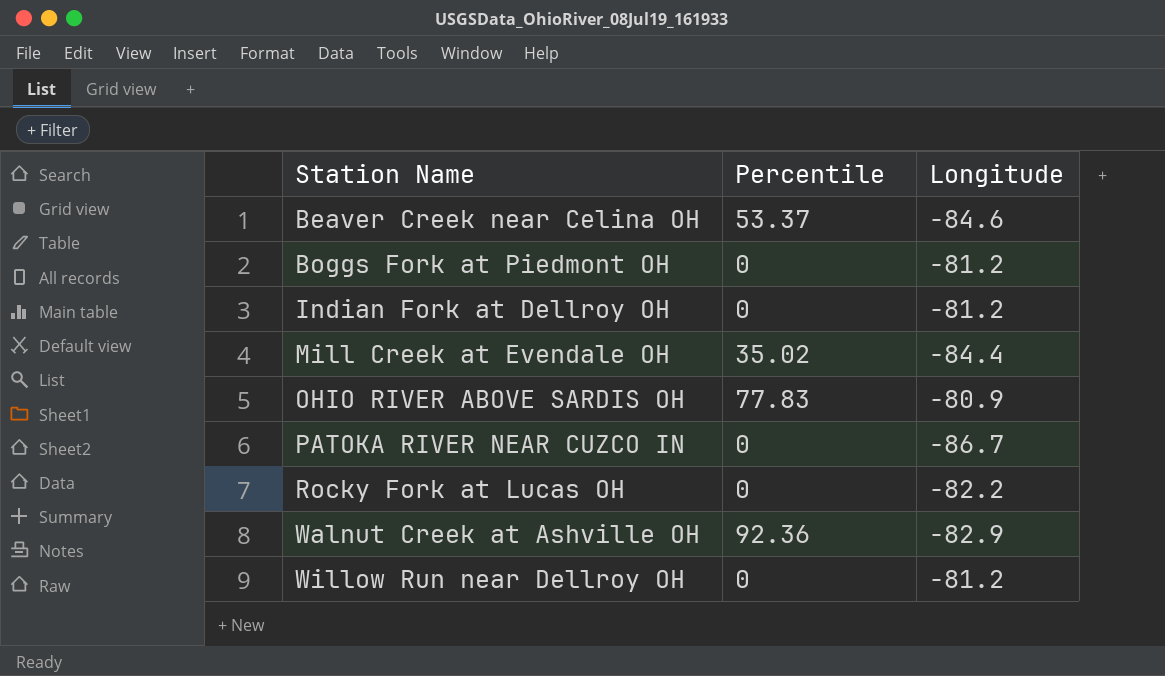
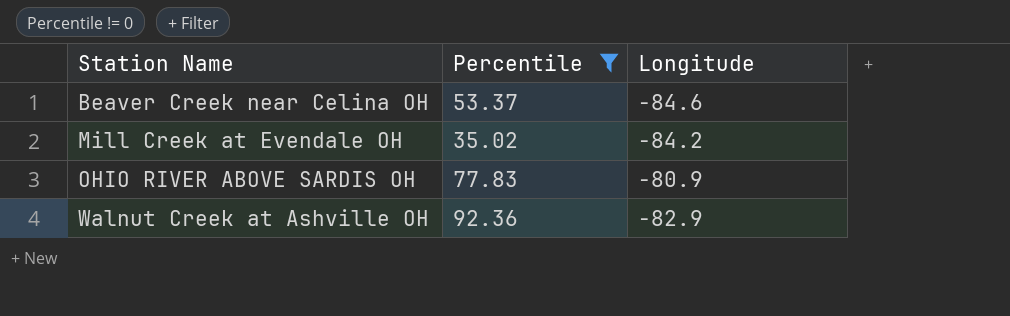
filter: none -> Percentile != 0
Mill Creek at Evendale OH | Longitude: -84.4 -> -84.2

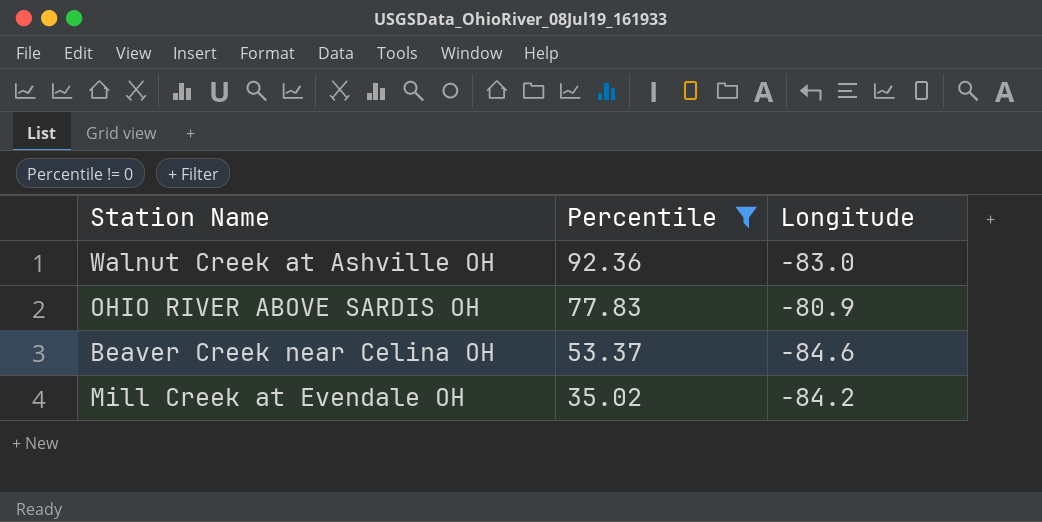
row order: Station Name ascending -> Percentile descending
Walnut Creek at Ashville OH | Longitude: -82.9 -> -83.0

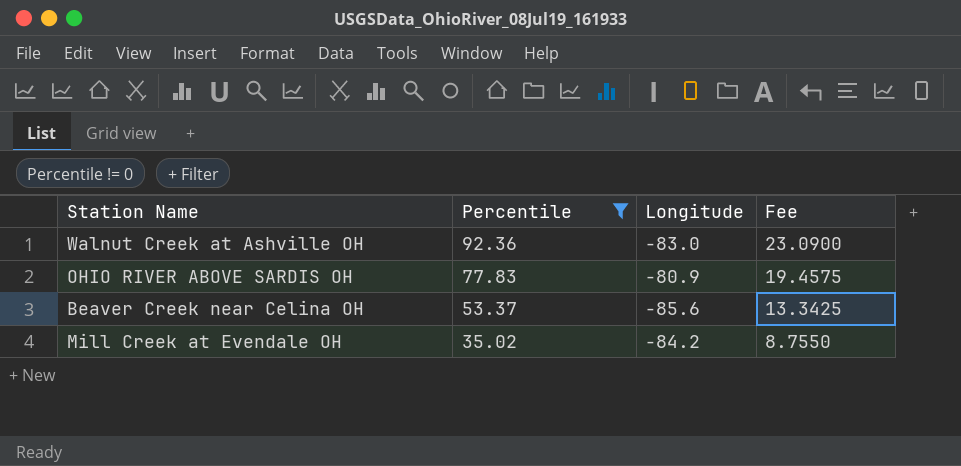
column Fee | formula: none -> [Percentile] * 0.25
Beaver Creek near Celina OH | Longitude: -84.6 -> -85.6

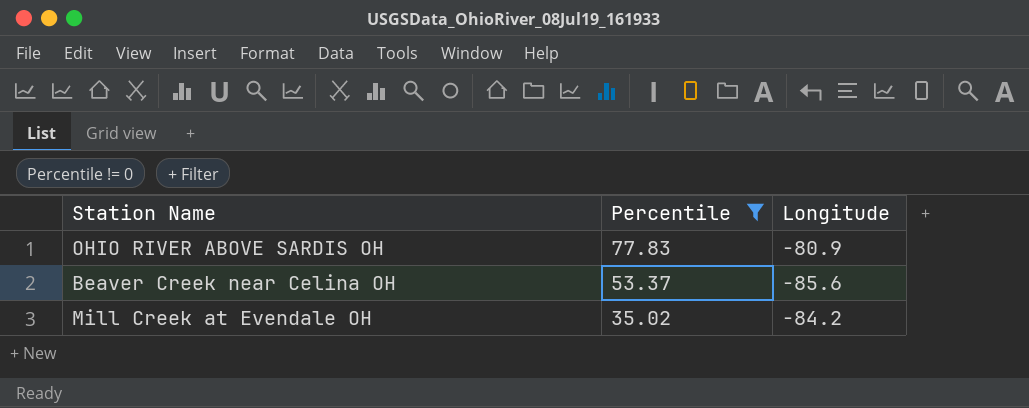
column Fee | formula: [Percentile] * 0.25 -> none
row Walnut Creek at Ashville OH: 92.36 | -83.0 | 23.0900 -> none

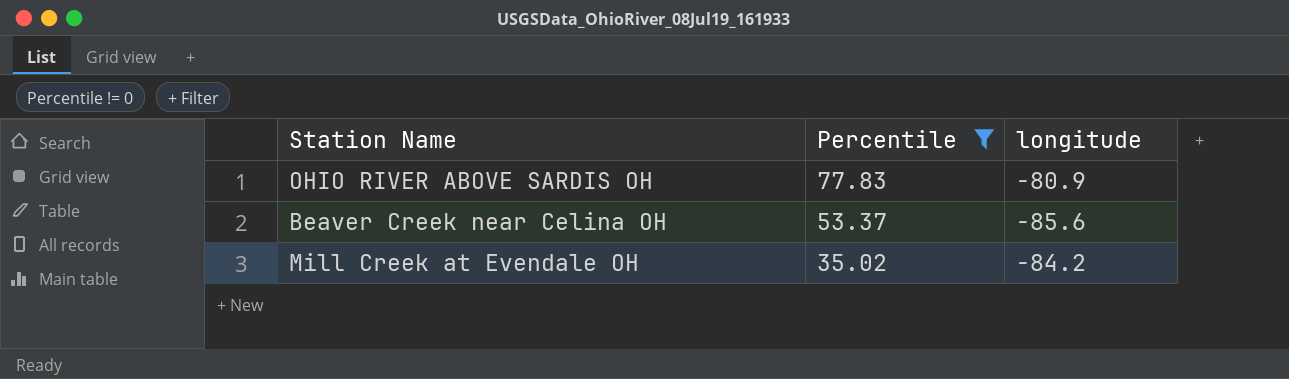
column name: Longitude -> longitude

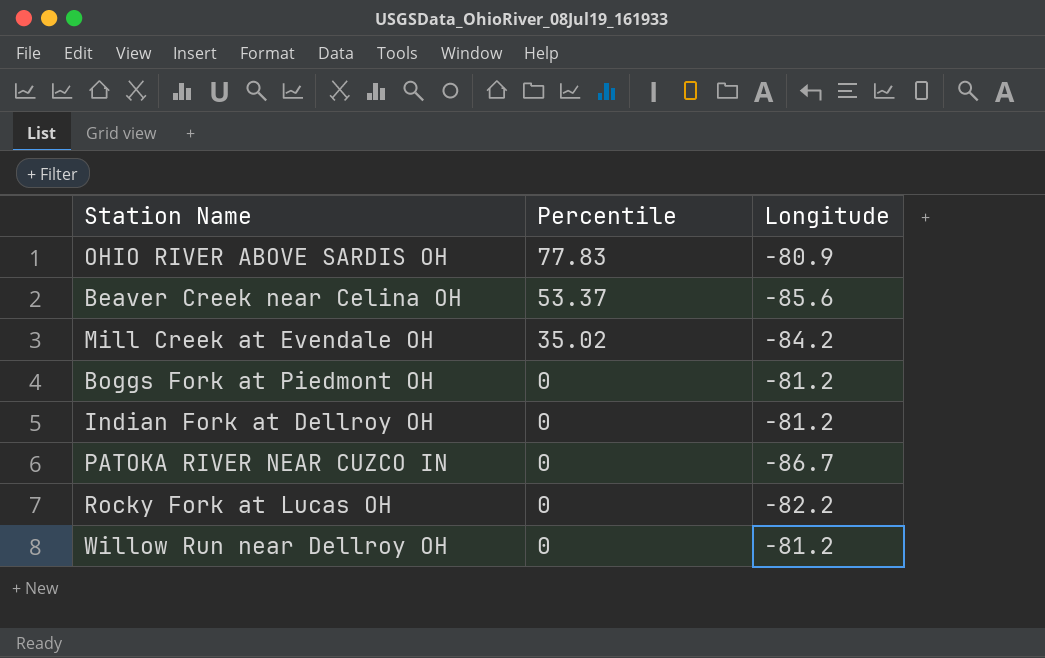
filter: Percentile != 0 -> none
column name: longitude -> Longitude

